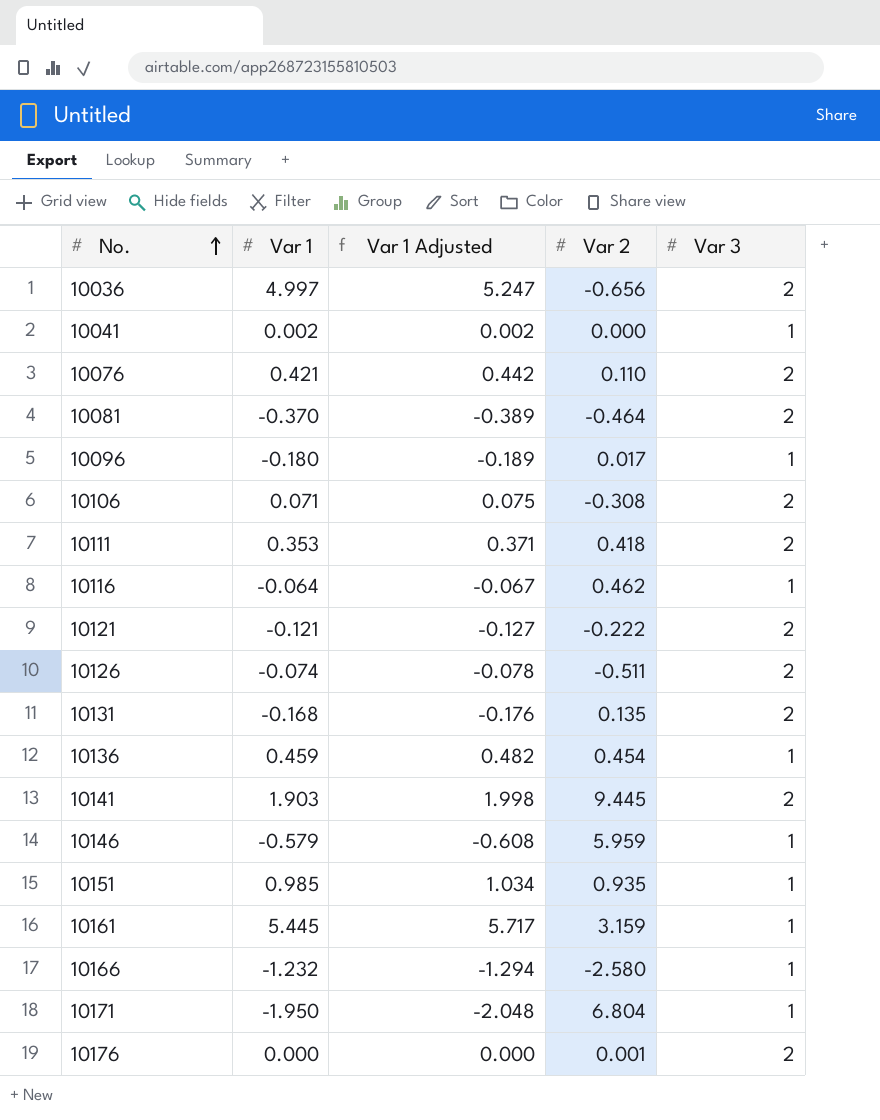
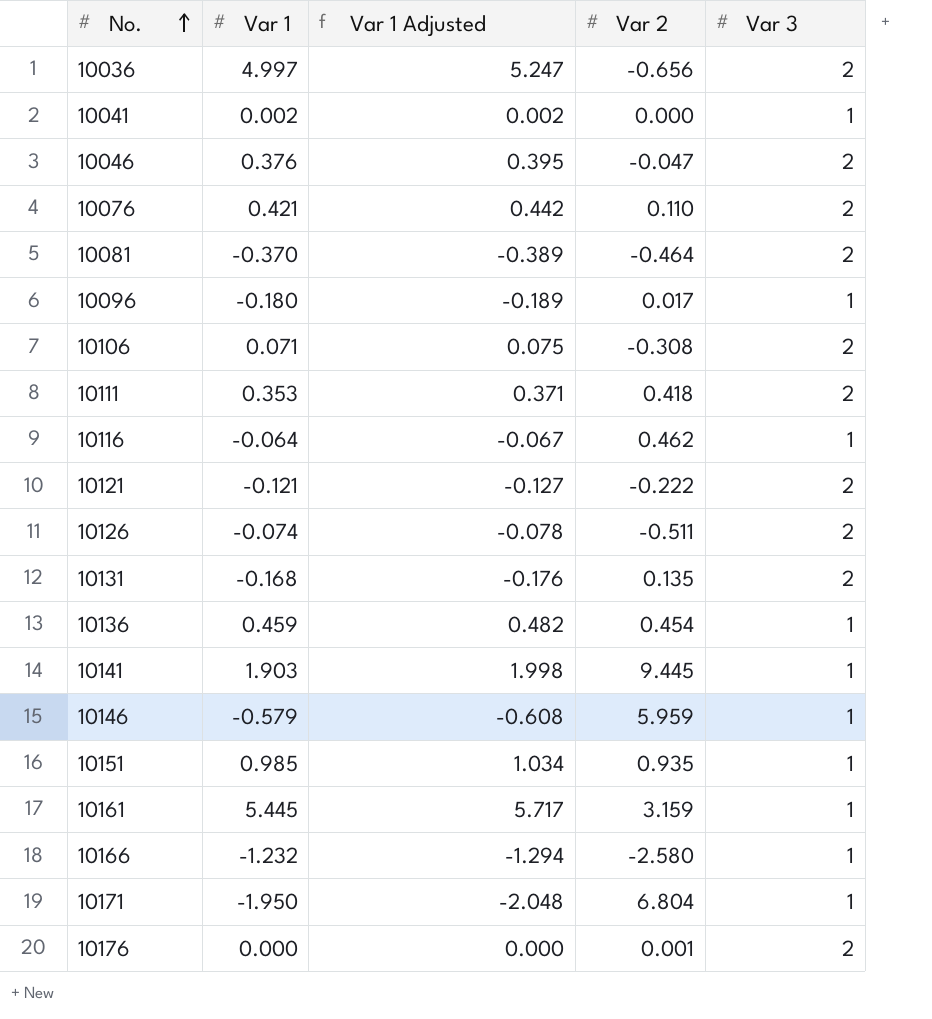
row 10046: none -> 0.376 | 0.395 | -0.047 | 2
10141 | Var 3: 2 -> 1

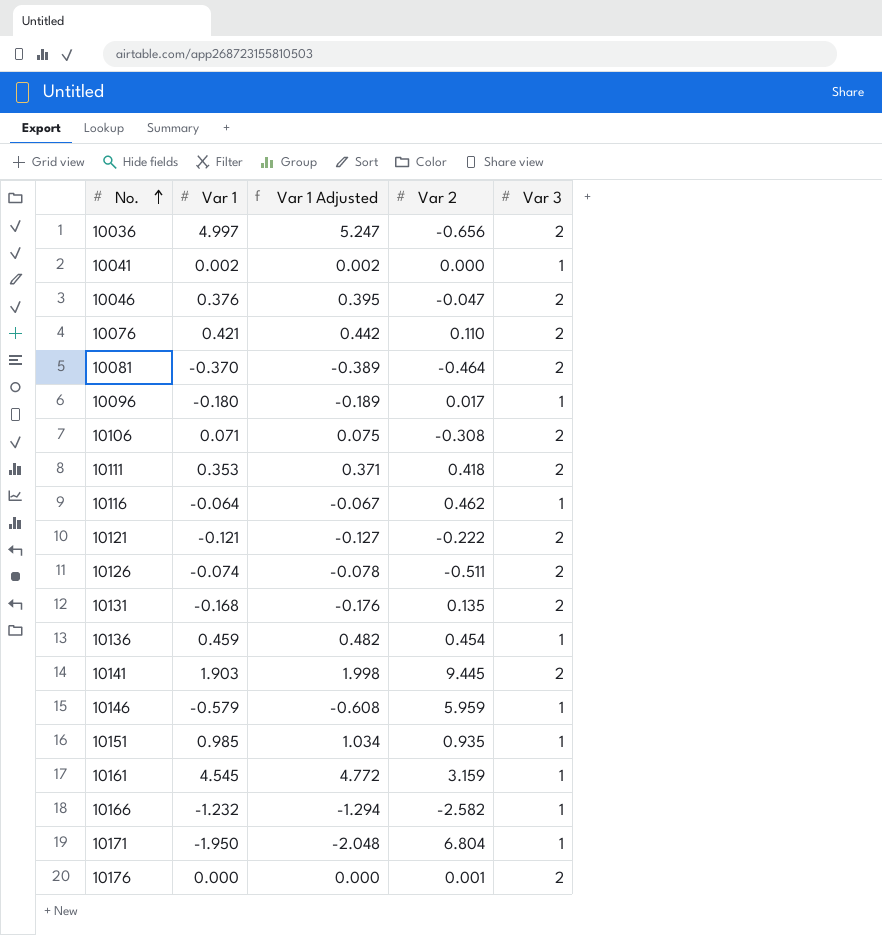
10141 | Var 3: 1 -> 2
10161 | Var 1: 5.445 -> 4.545
10161 | Var 1 Adjusted: 5.717 -> 4.772
10166 | Var 2: -2.580 -> -2.582

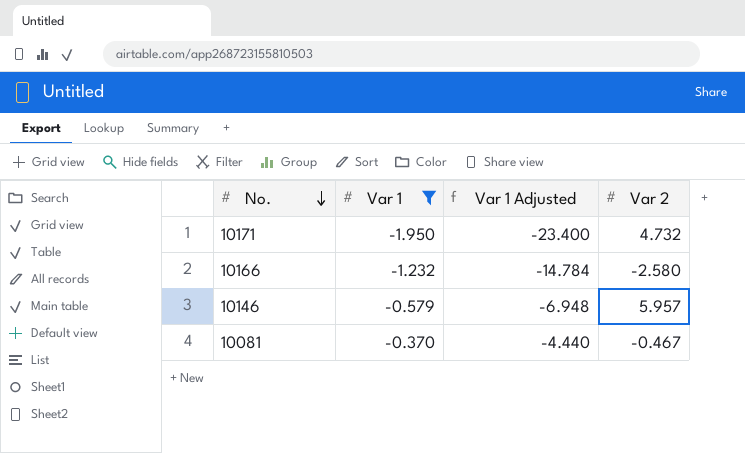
filter: none -> Var 1 <= -0.370
row order: No. ascending -> No. descending
column Var 3 | position: 5 -> none
column Var 1 Adjusted | formula: [Var 1] * 1.05 -> [Var 1] * 12
10171 | Var 2: 6.804 -> 4.732
10166 | Var 2: -2.582 -> -2.580
10146 | Var 2: 5.959 -> 5.957
10081 | Var 2: -0.464 -> -0.467

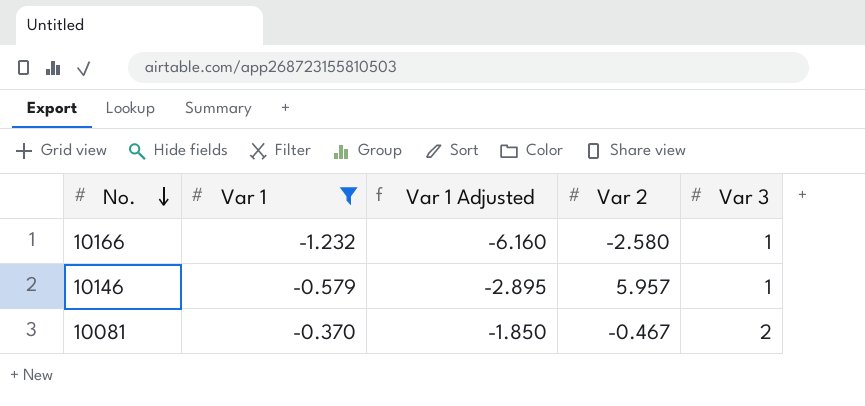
column Var 1 Adjusted | formula: [Var 1] * 12 -> [Var 1] * 5
column Var 3 | position: none -> 5
row 10171: -1.950 | -23.400 | 4.732 -> none

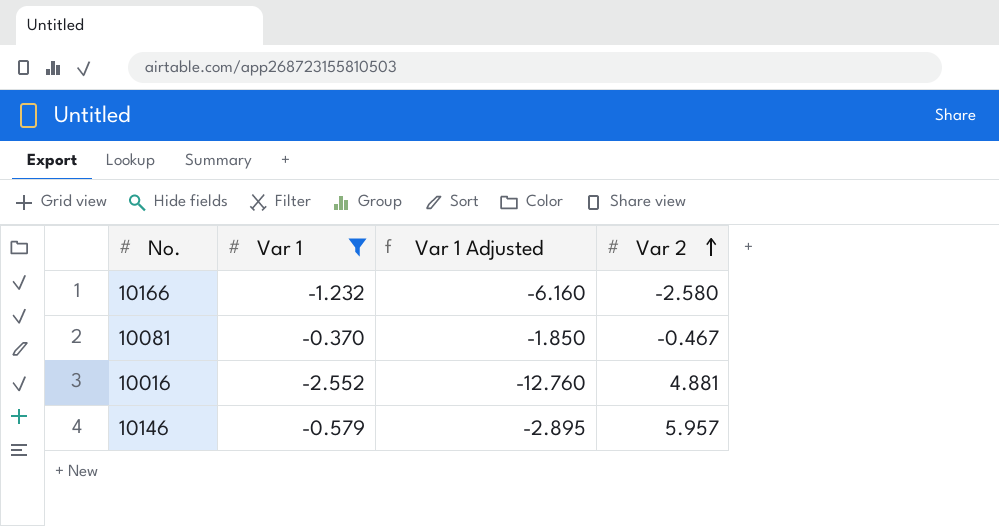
row order: No. descending -> Var 2 ascending
column Var 3 | position: 5 -> none
row 10016: none -> -2.552 | -12.760 | 4.881

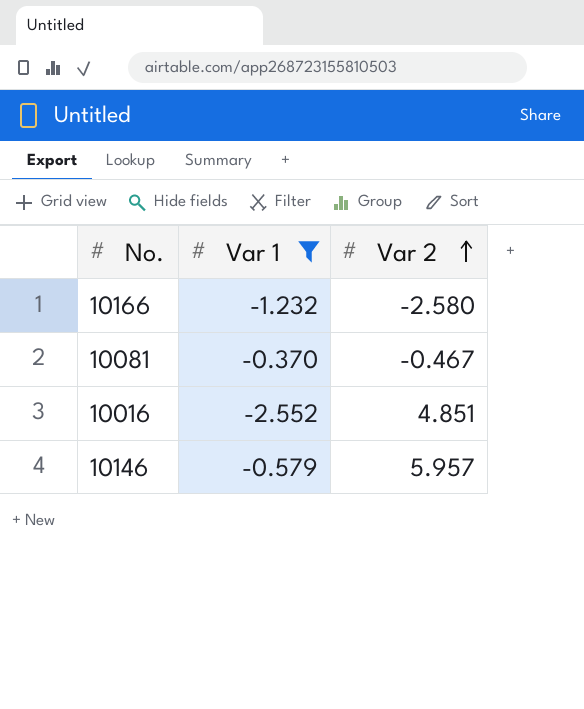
column Var 1 Adjusted | formula: [Var 1] * 5 -> none
10016 | Var 2: 4.881 -> 4.851

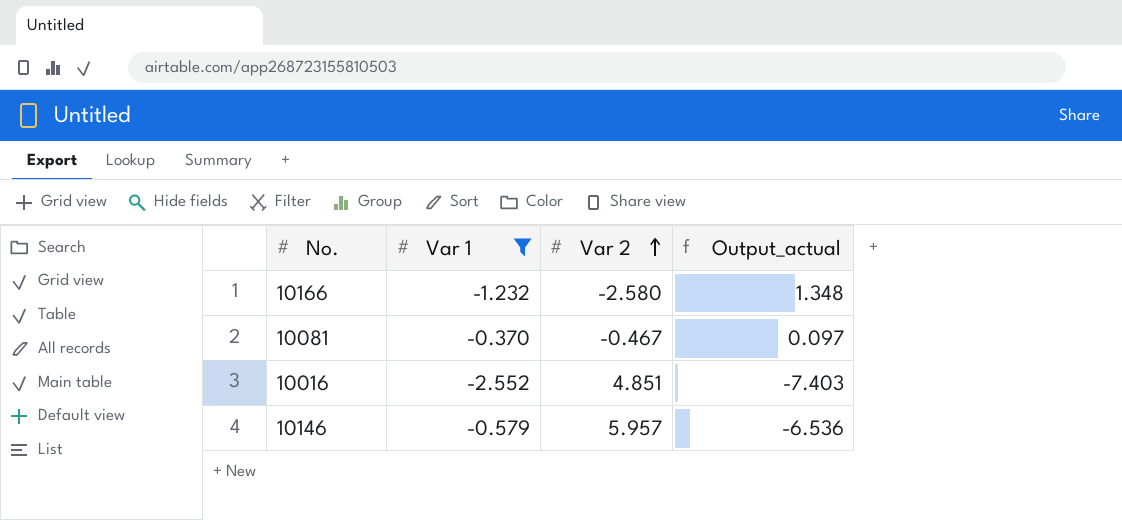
column Output_actual | formula: none -> [Var 1] - [Var 2]

